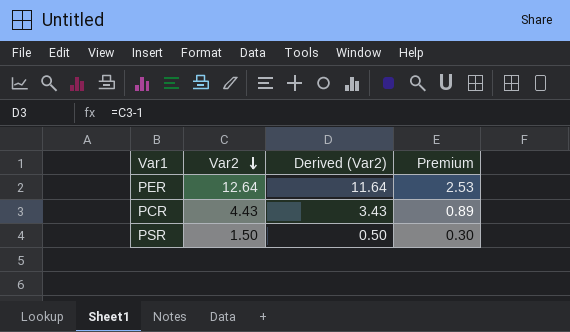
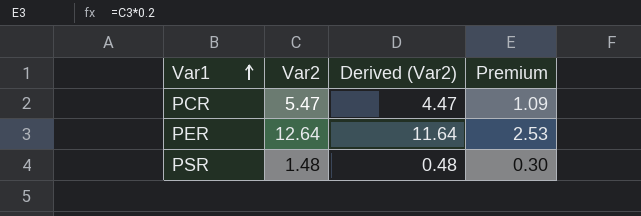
row order: Var2 descending -> Var1 ascending
PCR | Var2: 4.43 -> 5.47
PCR | Derived (Var2): 3.43 -> 4.47
PCR | Premium: 0.89 -> 1.09
PSR | Var2: 1.50 -> 1.48
PSR | Derived (Var2): 0.50 -> 0.48

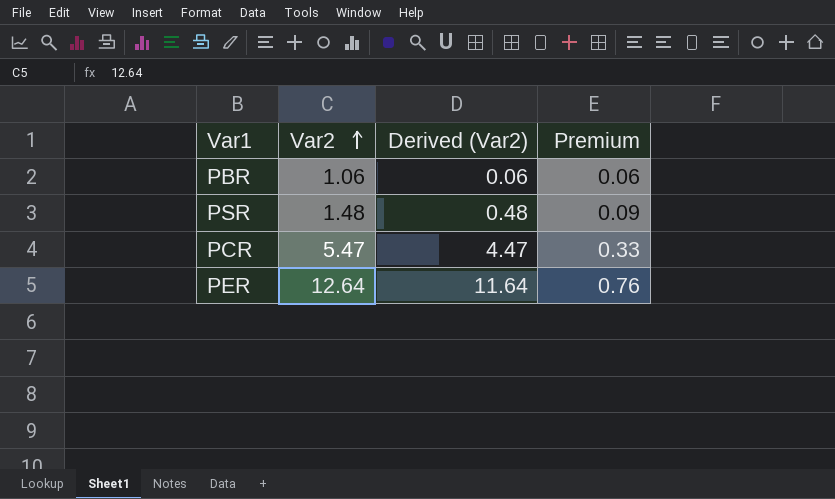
row order: Var1 ascending -> Var2 ascending
column Premium | formula: [Var2] * 0.2 -> [Var2] * 0.06
row PBR: none -> 1.06 | 0.06 | 0.06

